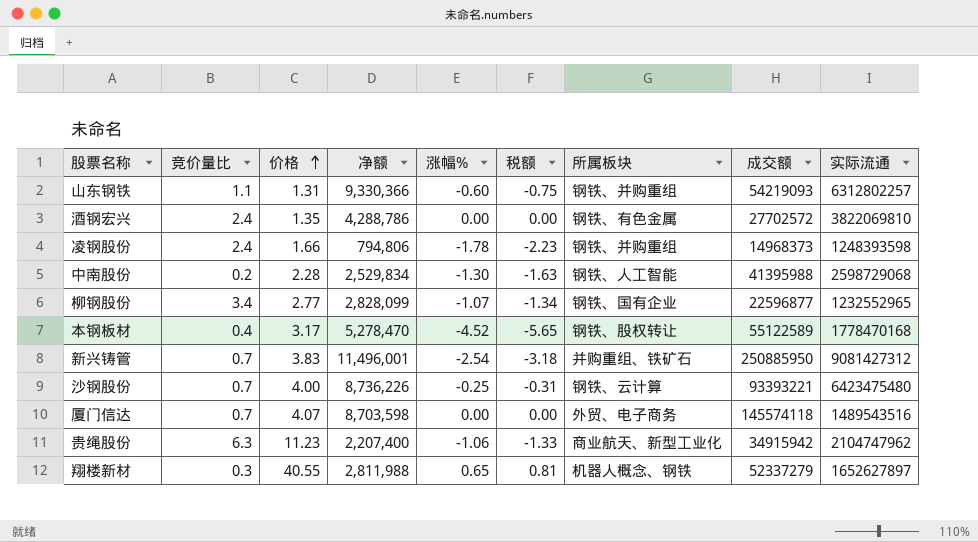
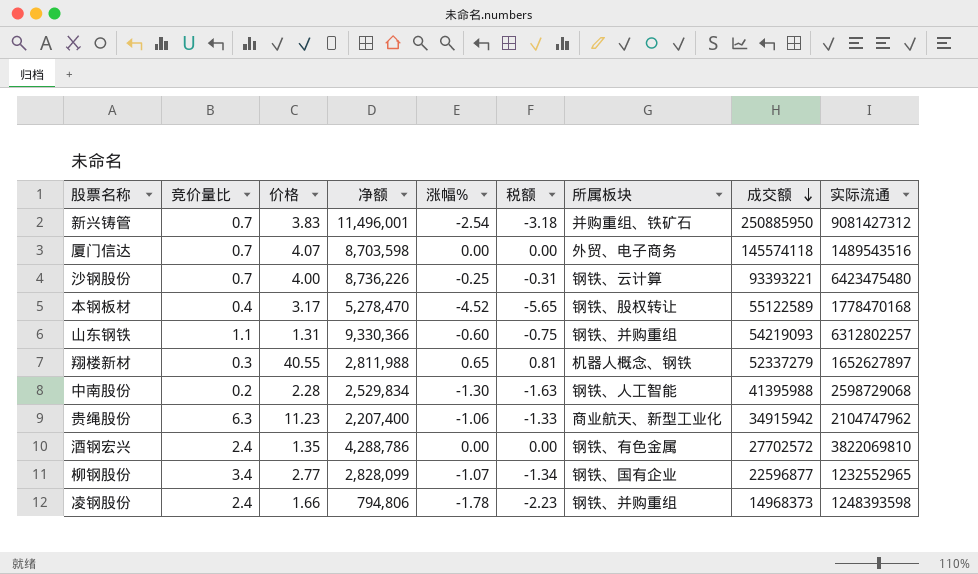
row order: 价格 ascending -> 成交额 descending

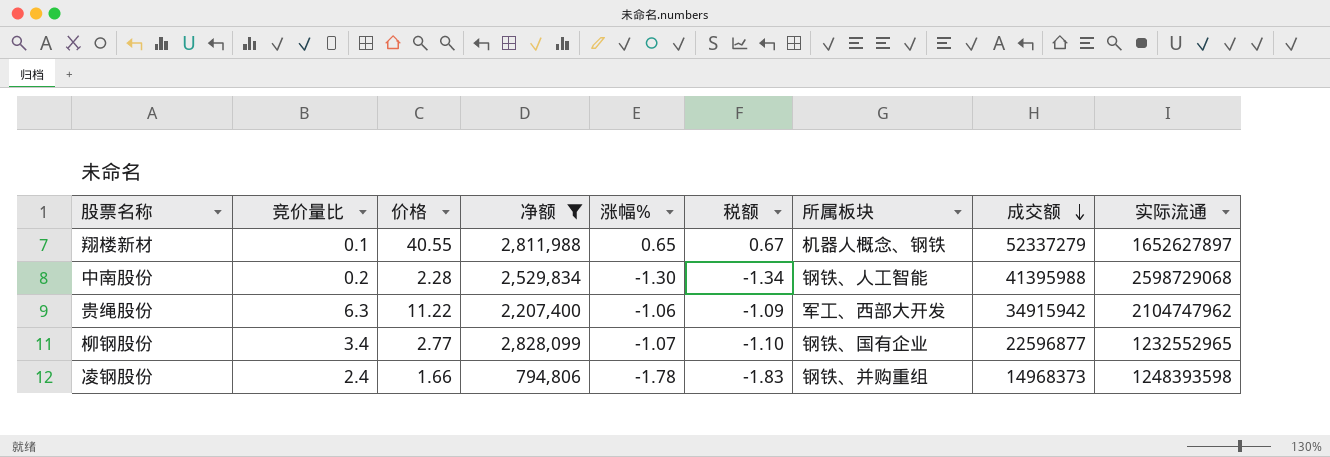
filter: none -> 净额 <= 2,828,099
column 税额 | formula: [涨幅%] * 1.25 -> [涨幅%] * 1.03
翔楼新材 | 竞价量比: 0.3 -> 0.1
贵绳股份 | 价格: 11.23 -> 11.22
贵绳股份 | 所属板块: 商业航天、新型工业化 -> 军工、西部大开发

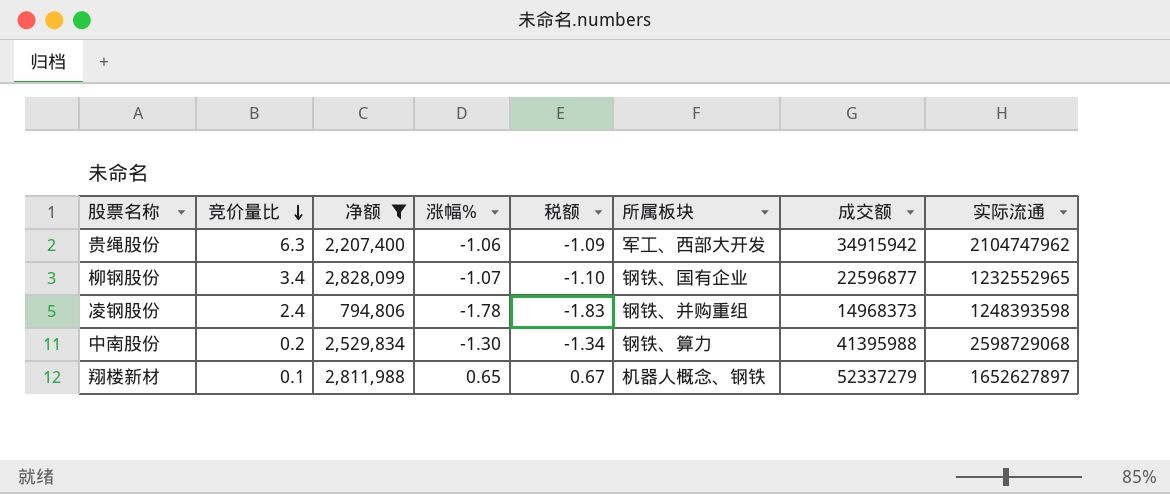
row order: 成交额 descending -> 竞价量比 descending
column 价格 | position: 3 -> none
中南股份 | 所属板块: 钢铁、人工智能 -> 钢铁、算力

